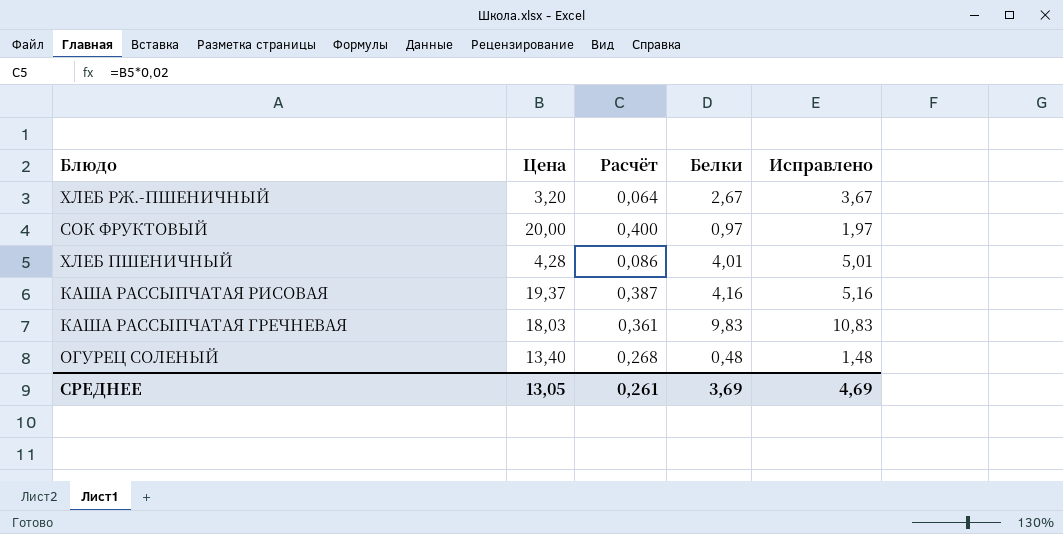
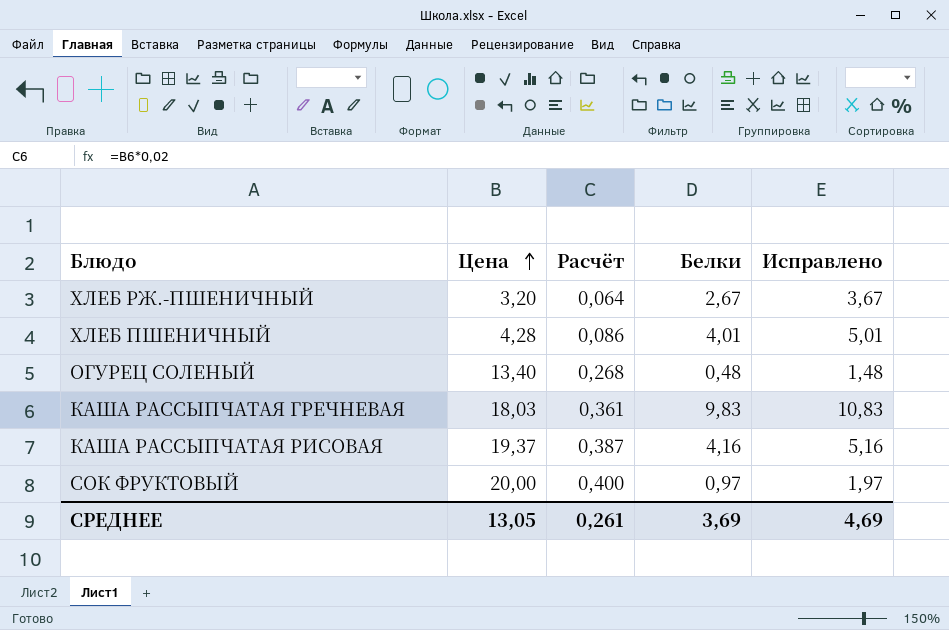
row order: none -> Цена ascending

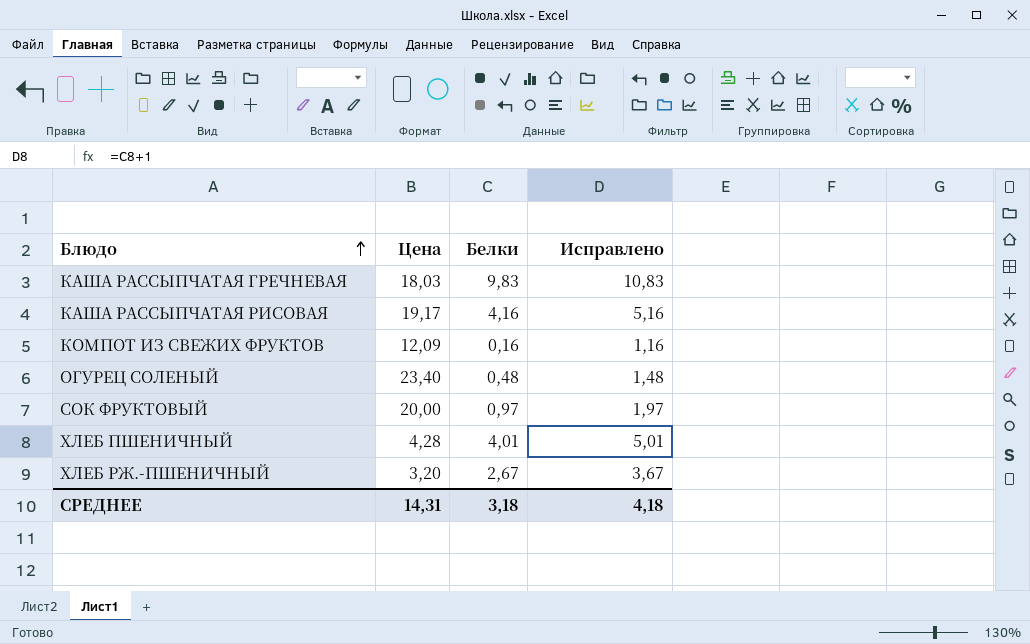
row order: Цена ascending -> Блюдо ascending
column Расчёт | formula: [Цена] * 0,02 -> none
КАША РАССЫПЧАТАЯ РИСОВАЯ | Цена: 19,37 -> 19,17
row КОМПОТ ИЗ СВЕЖИХ ФРУКТОВ: none -> 12,09 | 0,16 | 1,16
ОГУРЕЦ СОЛЕНЫЙ | Цена: 13,40 -> 23,40
СРЕДНЕЕ | Цена: 13,05 -> 14,31
СРЕДНЕЕ | Белки: 3,69 -> 3,18
СРЕДНЕЕ | Исправлено: 4,69 -> 4,18

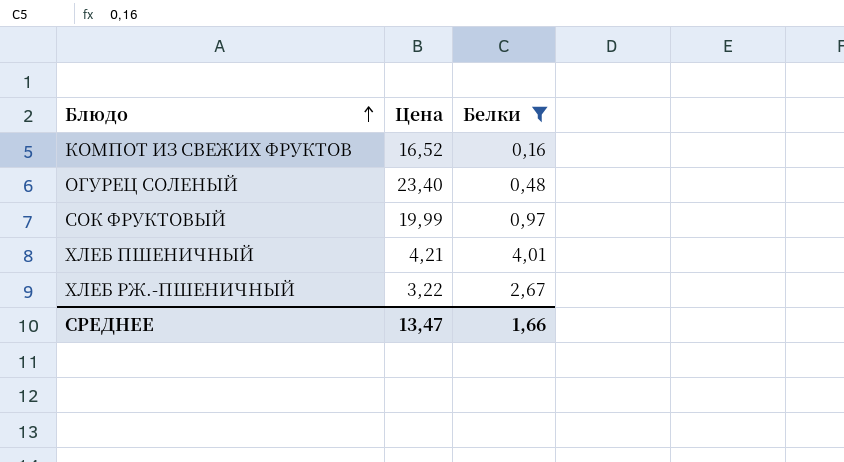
filter: none -> Белки <= 4,01
column Исправлено | formula: [Белки] + 1 -> none
КОМПОТ ИЗ СВЕЖИХ ФРУКТОВ | Цена: 12,09 -> 16,52
СОК ФРУКТОВЫЙ | Цена: 20,00 -> 19,99
ХЛЕБ ПШЕНИЧНЫЙ | Цена: 4,28 -> 4,21
ХЛЕБ РЖ.-ПШЕНИЧНЫЙ | Цена: 3,20 -> 3,22
СРЕДНЕЕ | Цена: 14,31 -> 13,47
СРЕДНЕЕ | Белки: 3,18 -> 1,66

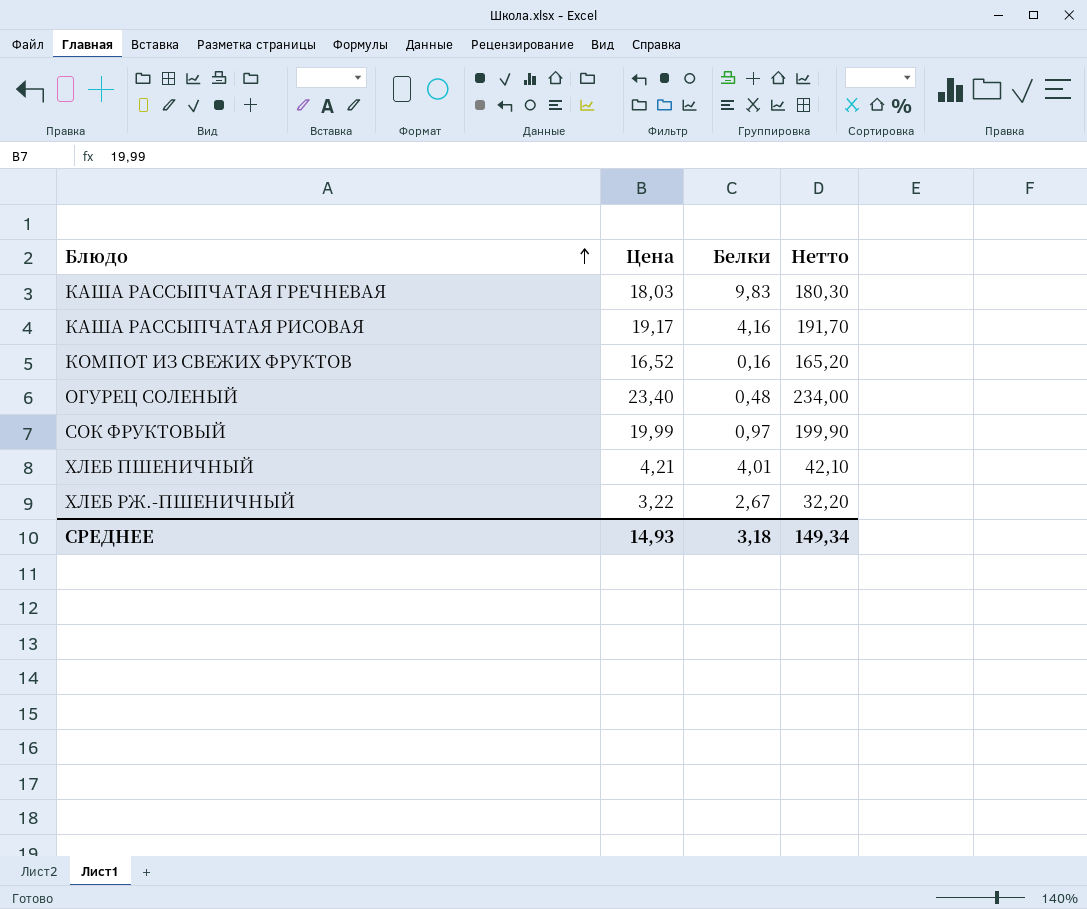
filter: Белки <= 4,01 -> none
column Нетто | formula: none -> [Цена] * 10
СРЕДНЕЕ | Цена: 13,47 -> 14,93
СРЕДНЕЕ | Белки: 1,66 -> 3,18

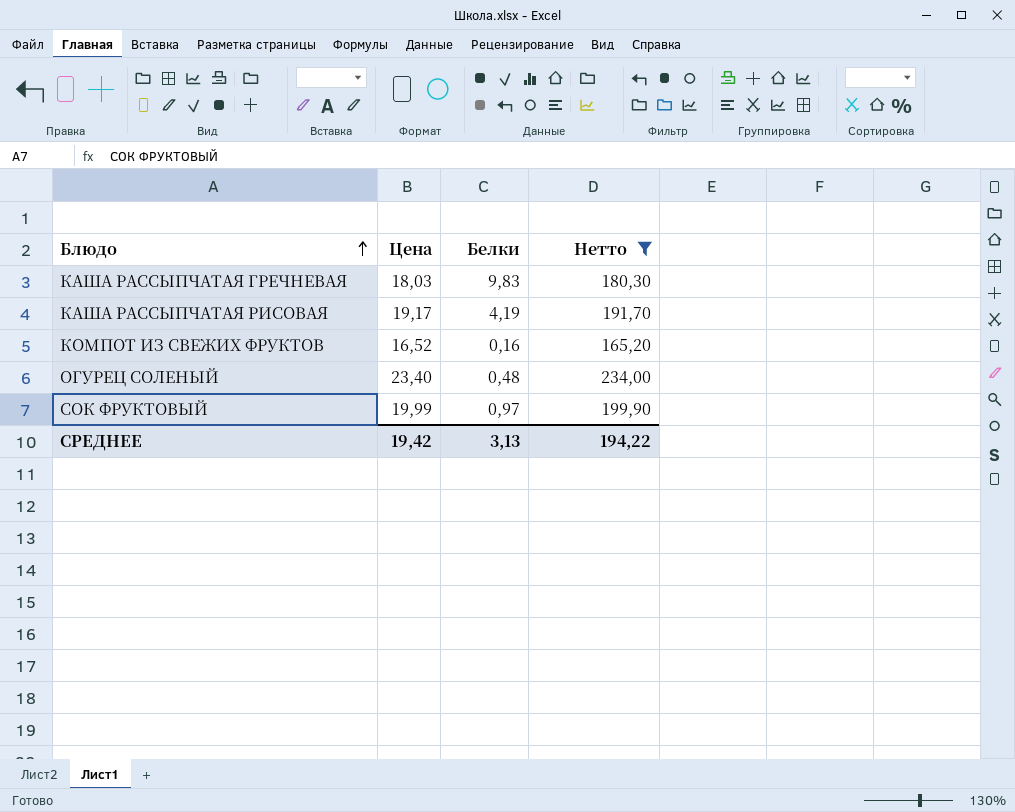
filter: none -> Нетто >= 165,20
КАША РАССЫПЧАТАЯ РИСОВАЯ | Белки: 4,16 -> 4,19
СРЕДНЕЕ | Цена: 14,93 -> 19,42
СРЕДНЕЕ | Белки: 3,18 -> 3,13
СРЕДНЕЕ | Нетто: 149,34 -> 194,22

